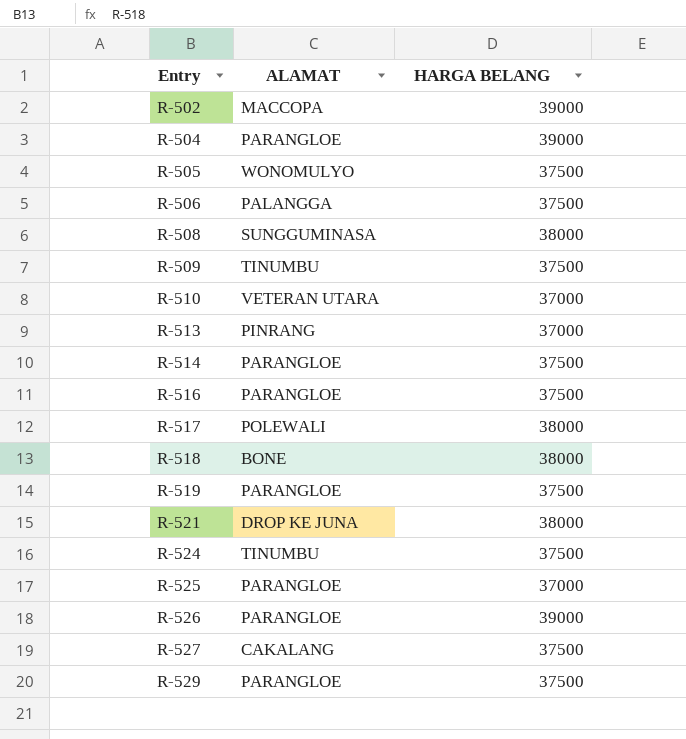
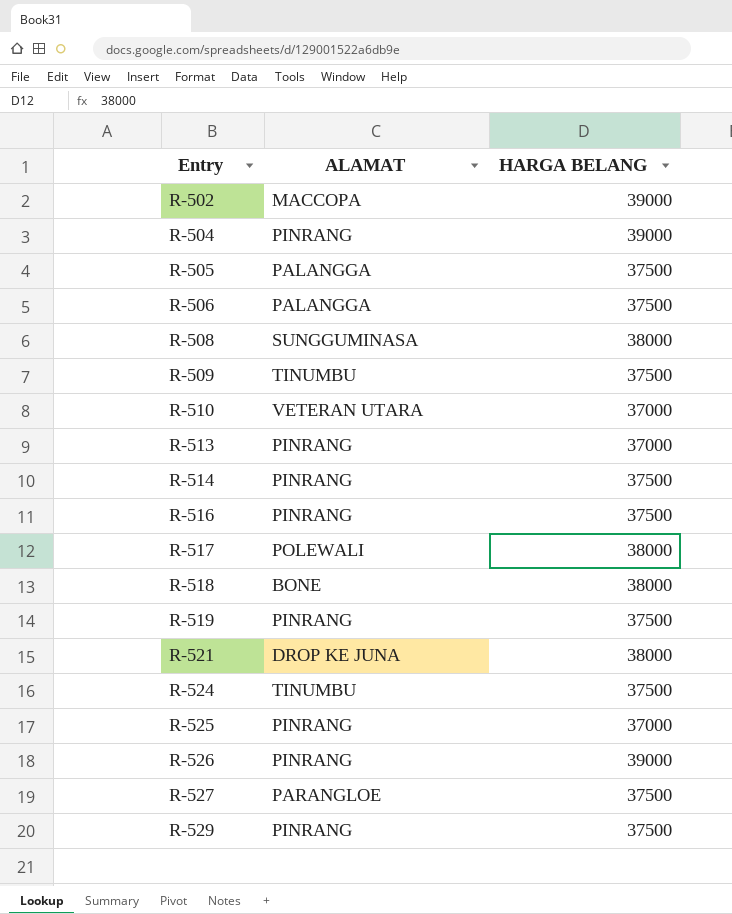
R-504 | ALAMAT: PARANGLOE -> PINRANG
R-505 | ALAMAT: WONOMULYO -> PALANGGA
R-514 | ALAMAT: PARANGLOE -> PINRANG
R-516 | ALAMAT: PARANGLOE -> PINRANG
R-519 | ALAMAT: PARANGLOE -> PINRANG
R-525 | ALAMAT: PARANGLOE -> PINRANG
R-526 | ALAMAT: PARANGLOE -> PINRANG
R-527 | ALAMAT: CAKALANG -> PARANGLOE
R-529 | ALAMAT: PARANGLOE -> PINRANG

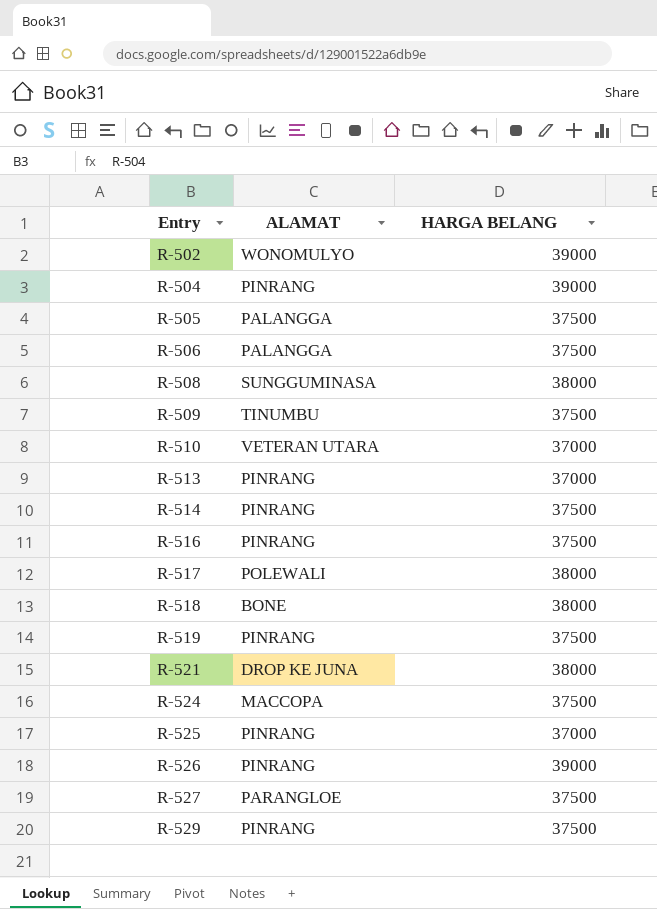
R-502 | ALAMAT: MACCOPA -> WONOMULYO
R-524 | ALAMAT: TINUMBU -> MACCOPA

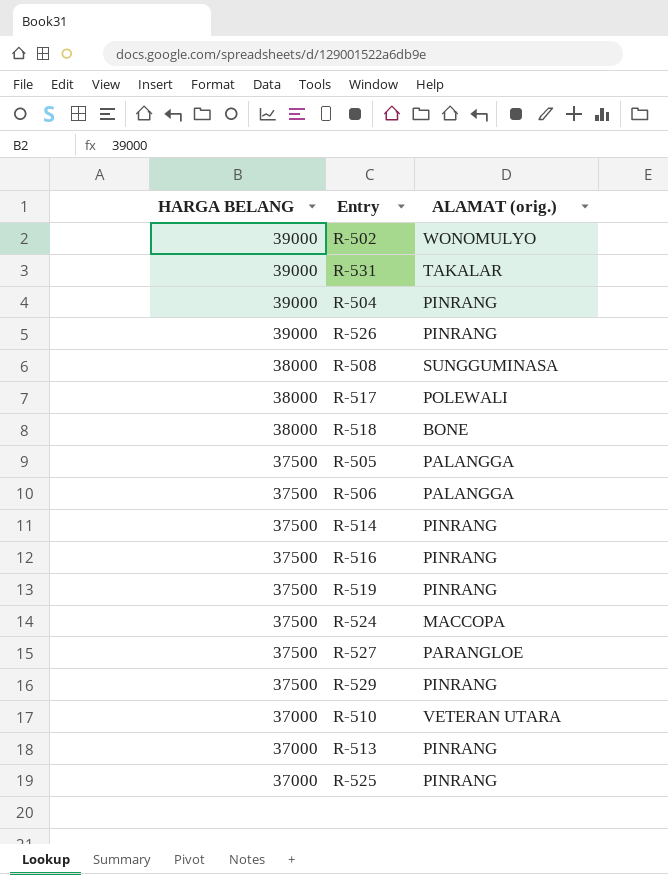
row order: Entry ascending -> HARGA BELANG descending
column HARGA BELANG | position: 3 -> 1
column name: ALAMAT -> ALAMAT (orig.)
row R-509: TINUMBU | 37500 -> none
row R-521: DROP KE JUNA | 38000 -> none
row R-531: none -> 39000 | TAKALAR

